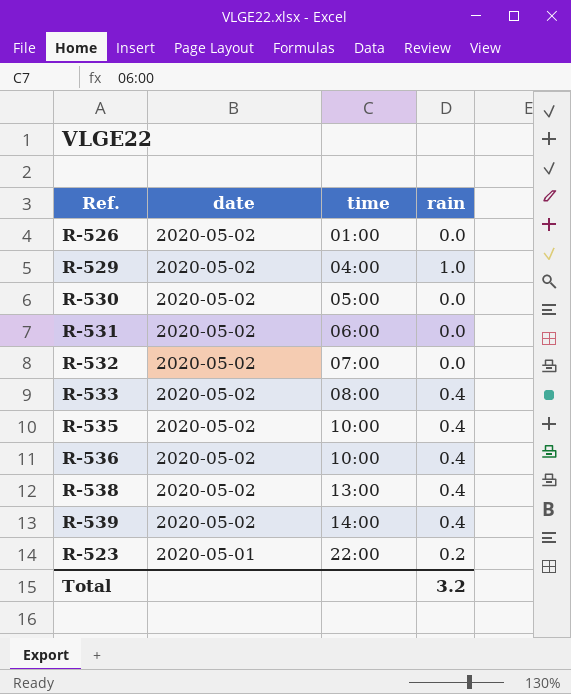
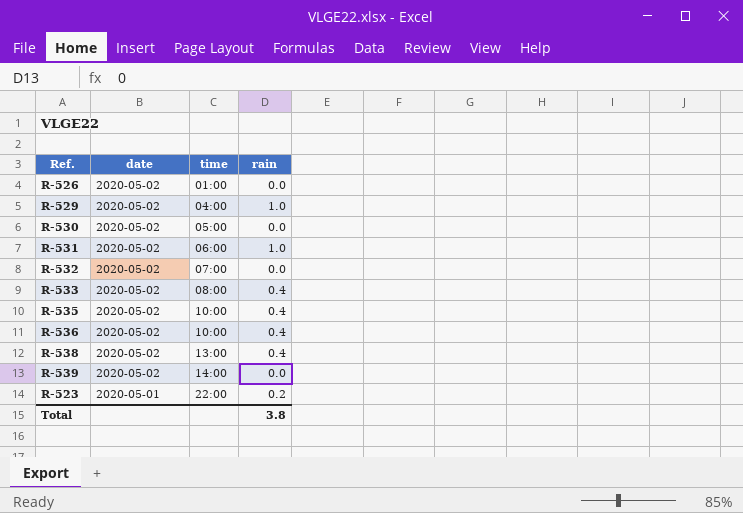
R-531 | rain: 0.0 -> 1.0
R-539 | rain: 0.4 -> 0.0
Total | rain: 3.2 -> 3.8

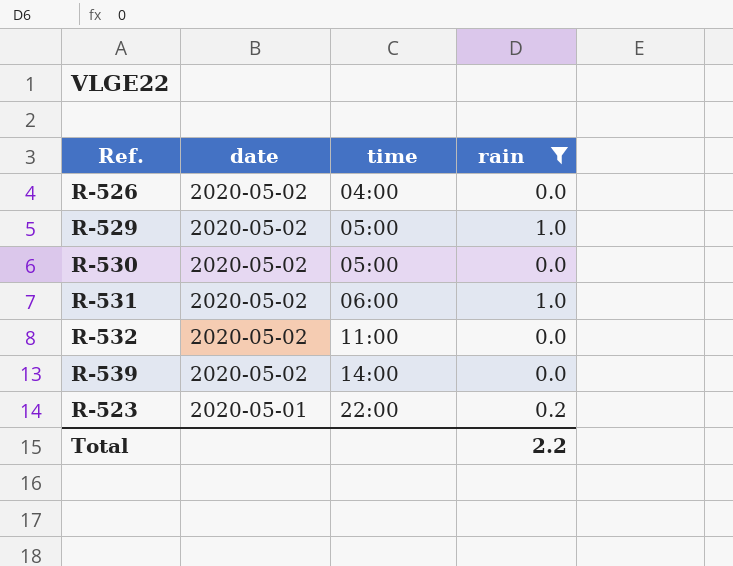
filter: none -> rain != 0.4
R-526 | time: 01:00 -> 04:00
R-529 | time: 04:00 -> 05:00
R-532 | time: 07:00 -> 11:00
Total | rain: 3.8 -> 2.2

